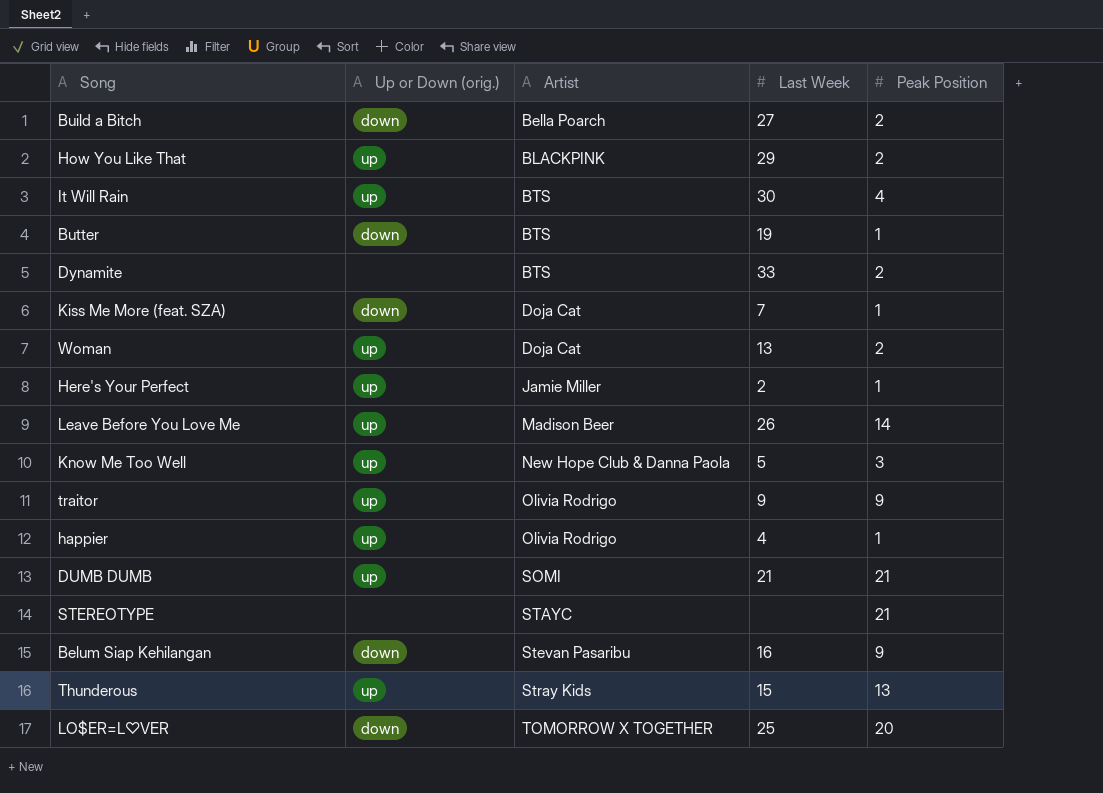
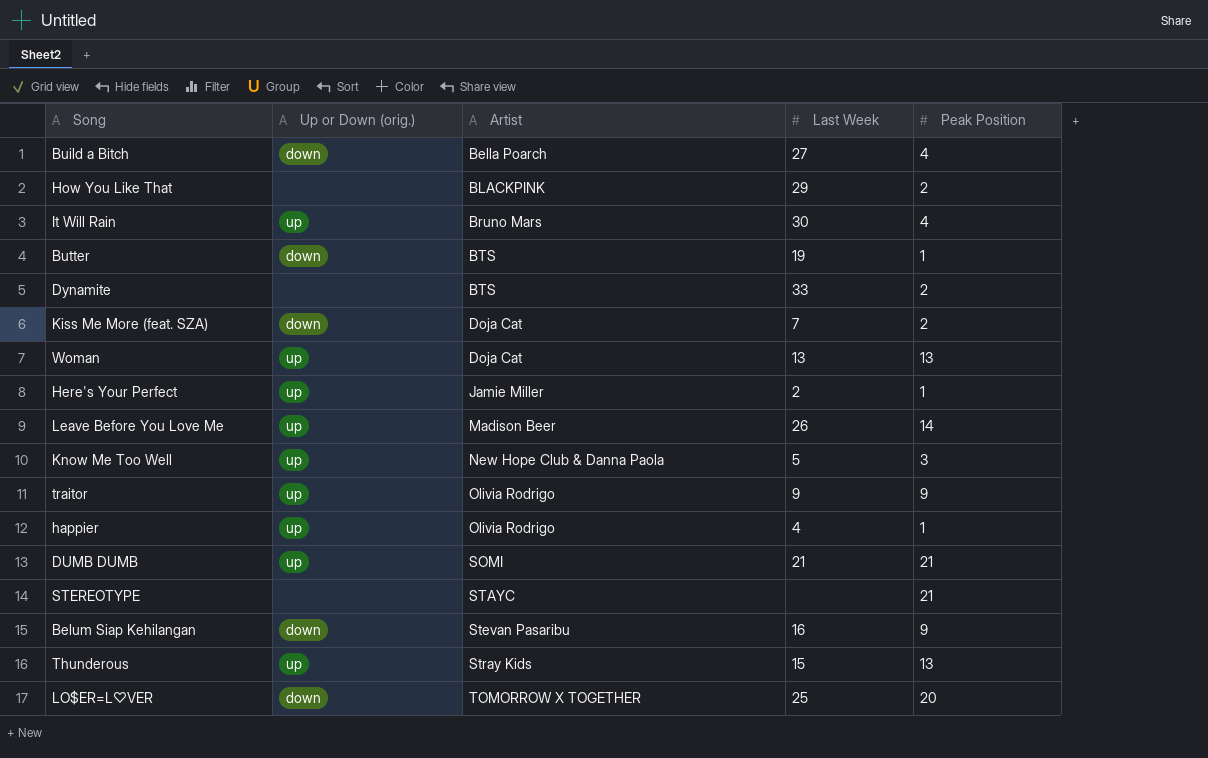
Build a Bitch | Peak Position: 2 -> 4
How You Like That | Up or Down (orig.): up -> none
It Will Rain | Artist: BTS -> Bruno Mars
Kiss Me More (feat. SZA) | Peak Position: 1 -> 2
Woman | Peak Position: 2 -> 13

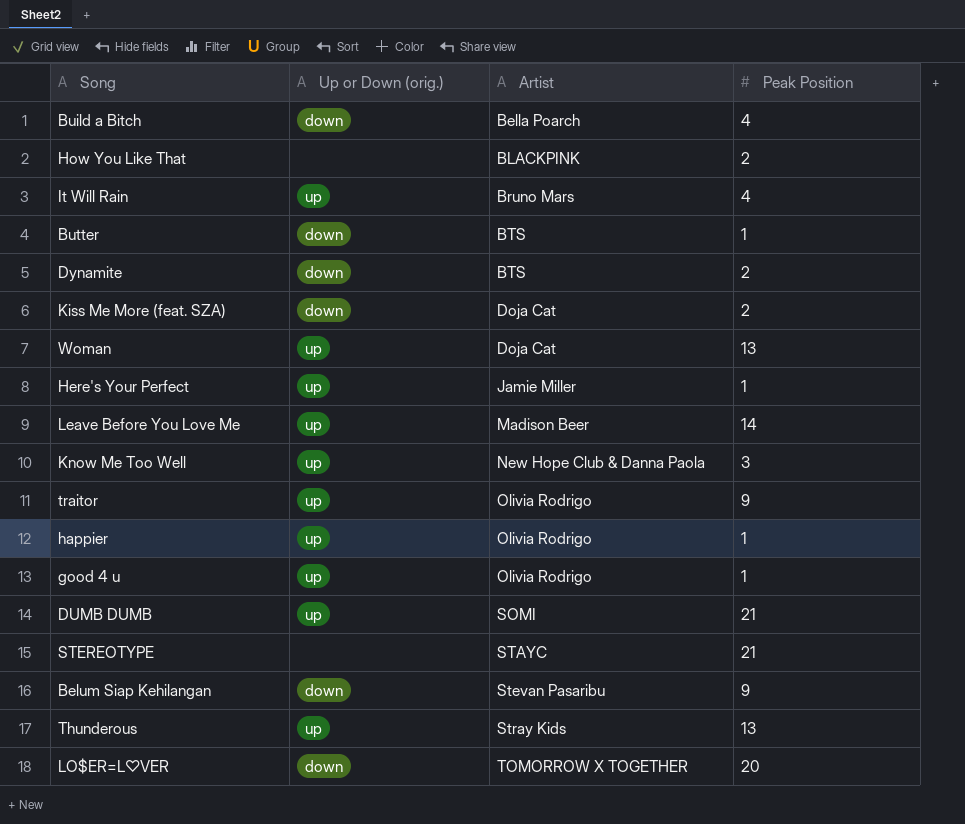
column Last Week | position: 4 -> none
Dynamite | Up or Down (orig.): none -> down
row good 4 u: none -> up | Olivia Rodrigo | 1

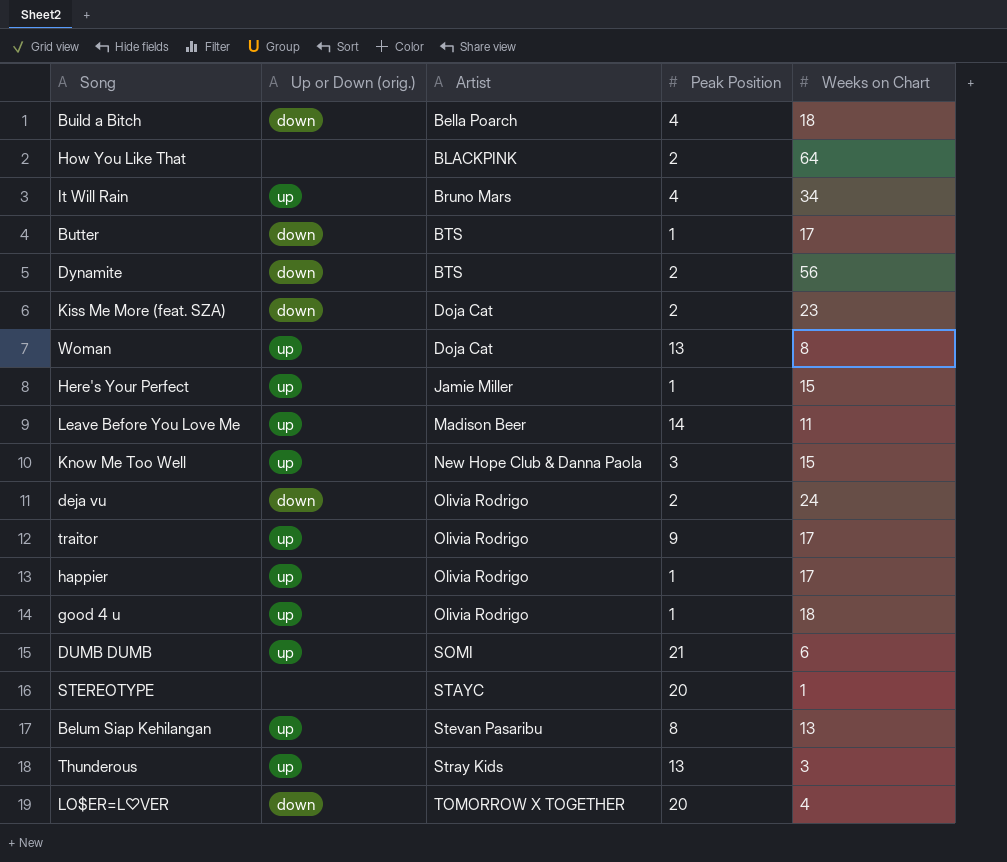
column Weeks on Chart | position: none -> 5
row deja vu: none -> down | Olivia Rodrigo | 2 | 24
STEREOTYPE | Peak Position: 21 -> 20
Belum Siap Kehilangan | Up or Down (orig.): down -> up
Belum Siap Kehilangan | Peak Position: 9 -> 8

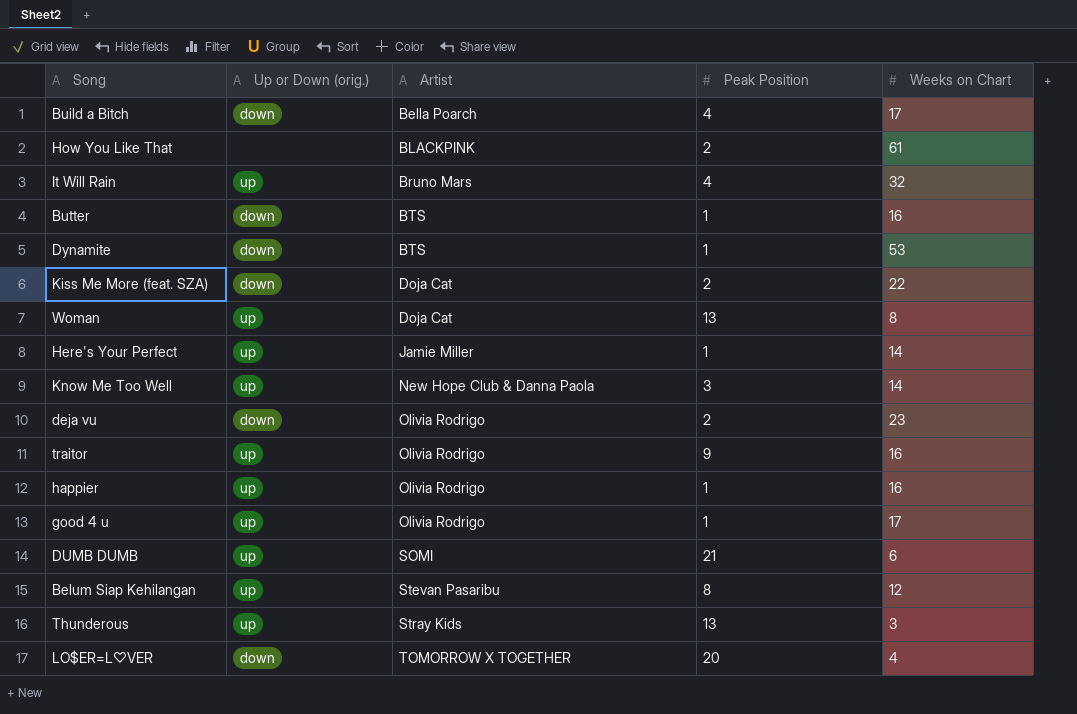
row Leave Before You Love Me: up | Madison Beer | 14 | 11 -> none
row STEREOTYPE: none | STAYC | 20 | 1 -> none
Build a Bitch | Weeks on Chart: 18 -> 17
How You Like That | Weeks on Chart: 64 -> 61
It Will Rain | Weeks on Chart: 34 -> 32
Butter | Weeks on Chart: 17 -> 16
Dynamite | Peak Position: 2 -> 1
Dynamite | Weeks on Chart: 56 -> 53
Kiss Me More (feat. SZA) | Weeks on Chart: 23 -> 22
Here's Your Perfect | Weeks on Chart: 15 -> 14
Know Me Too Well | Weeks on Chart: 15 -> 14
deja vu | Weeks on Chart: 24 -> 23
traitor | Weeks on Chart: 17 -> 16
happier | Weeks on Chart: 17 -> 16
good 4 u | Weeks on Chart: 18 -> 17
Belum Siap Kehilangan | Weeks on Chart: 13 -> 12

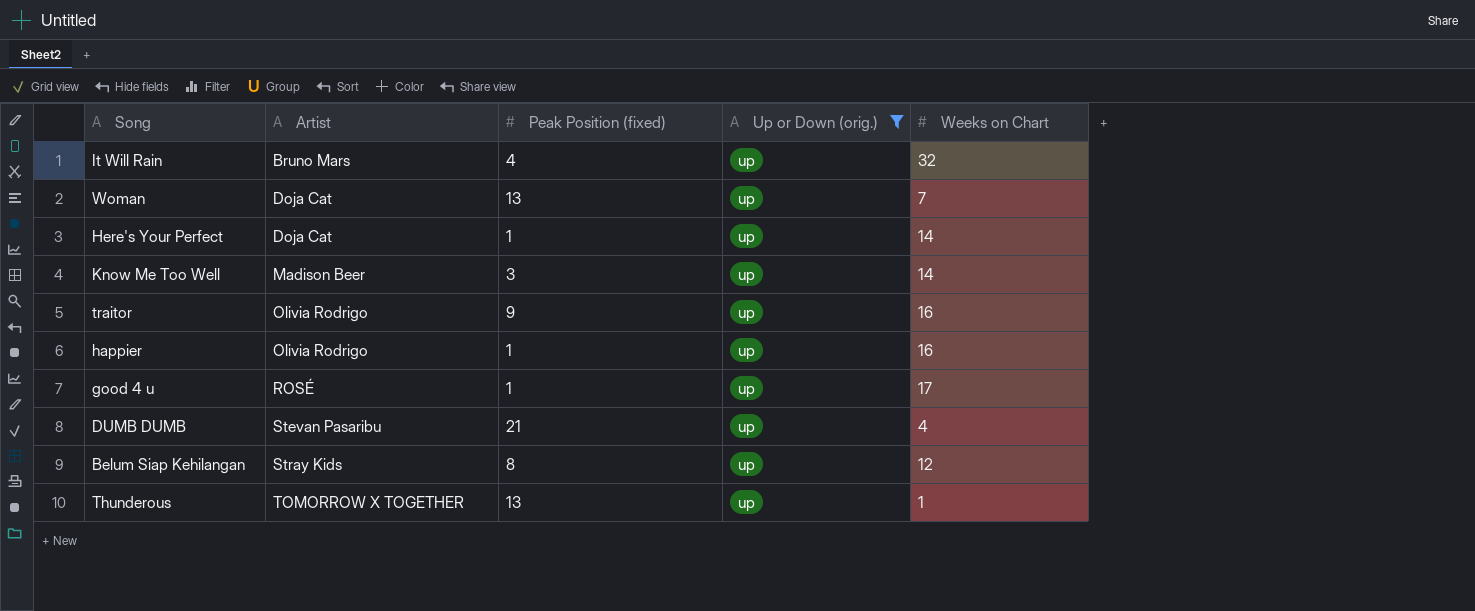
filter: none -> Up or Down (orig.) = up
column name: Peak Position -> Peak Position (fixed)
column Up or Down (orig.) | position: 2 -> 4
Woman | Weeks on Chart: 8 -> 7
Here's Your Perfect | Artist: Jamie Miller -> Doja Cat
Know Me Too Well | Artist: New Hope Club & Danna Paola -> Madison Beer
good 4 u | Artist: Olivia Rodrigo -> ROSÉ
DUMB DUMB | Artist: SOMI -> Stevan Pasaribu
DUMB DUMB | Weeks on Chart: 6 -> 4
Belum Siap Kehilangan | Artist: Stevan Pasaribu -> Stray Kids
Thunderous | Artist: Stray Kids -> TOMORROW X TOGETHER
Thunderous | Weeks on Chart: 3 -> 1

